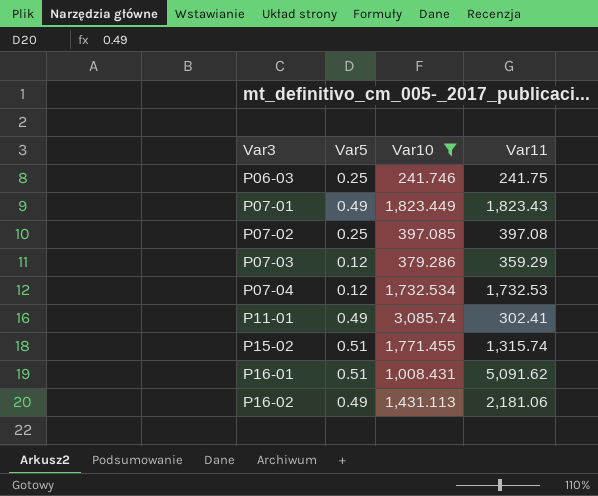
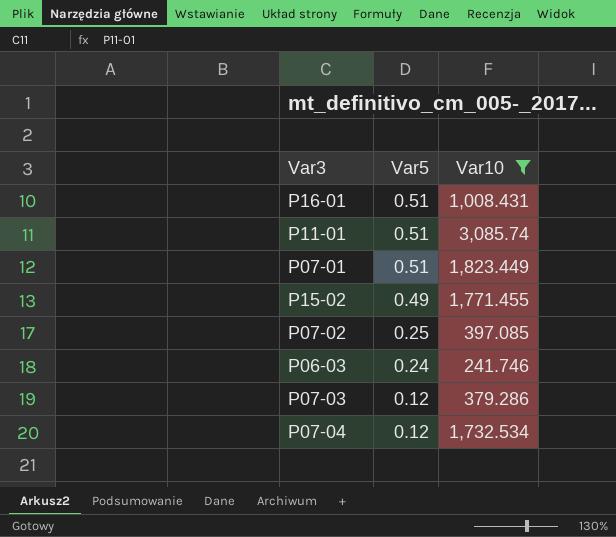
row order: Var3 ascending -> Var5 descending
column Var11 | position: 4 -> none
row P16-02: 0.49 | 1,431.113 | 2,181.06 -> none
P11-01 | Var5: 0.49 -> 0.51
P07-01 | Var5: 0.49 -> 0.51
P15-02 | Var5: 0.51 -> 0.49
P06-03 | Var5: 0.25 -> 0.24

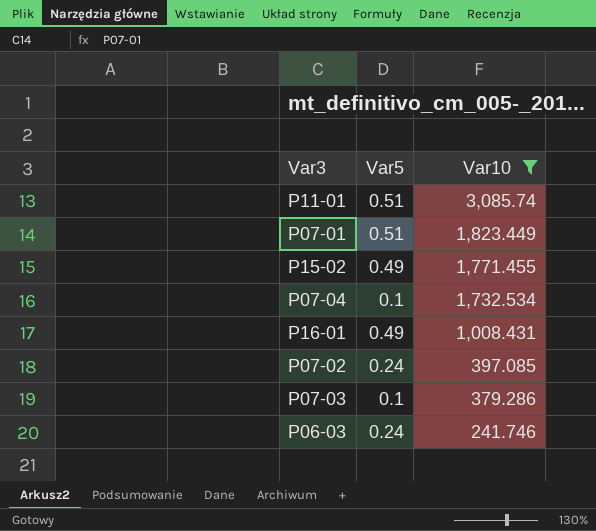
row order: Var5 descending -> Var10 descending
P07-04 | Var5: 0.12 -> 0.1
P16-01 | Var5: 0.51 -> 0.49
P07-02 | Var5: 0.25 -> 0.24
P07-03 | Var5: 0.12 -> 0.1

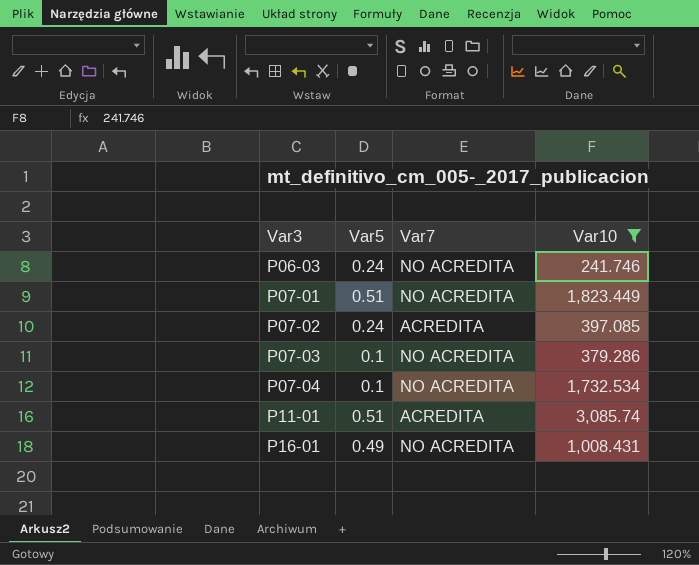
row order: Var10 descending -> Var3 ascending
column Var7 | position: none -> 3
row P15-02: 0.49 | 1,771.455 -> none

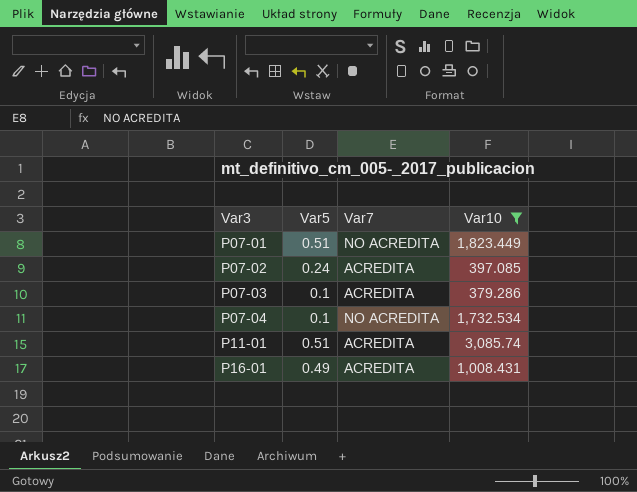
row P06-03: 0.24 | NO ACREDITA | 241.746 -> none
P07-03 | Var7: NO ACREDITA -> ACREDITA
P16-01 | Var7: NO ACREDITA -> ACREDITA

